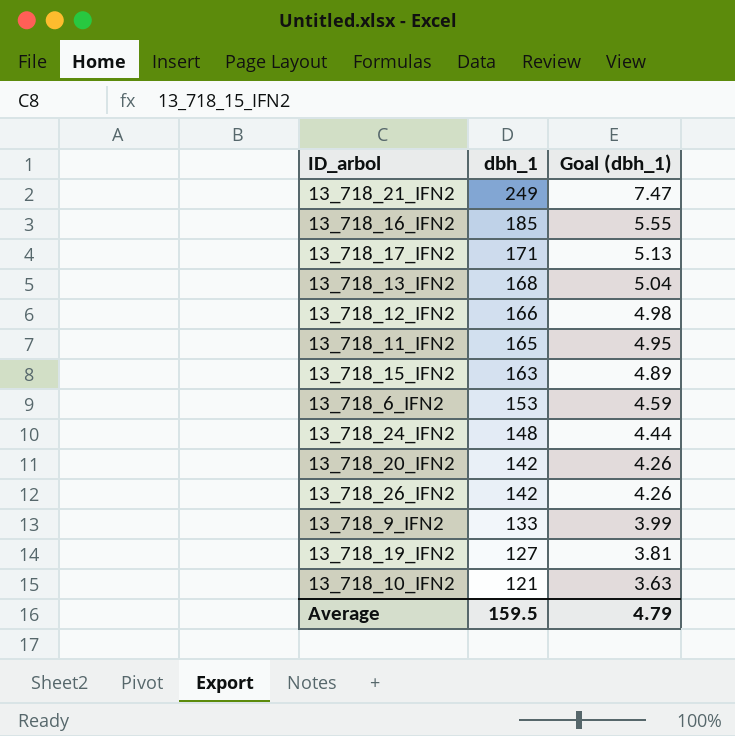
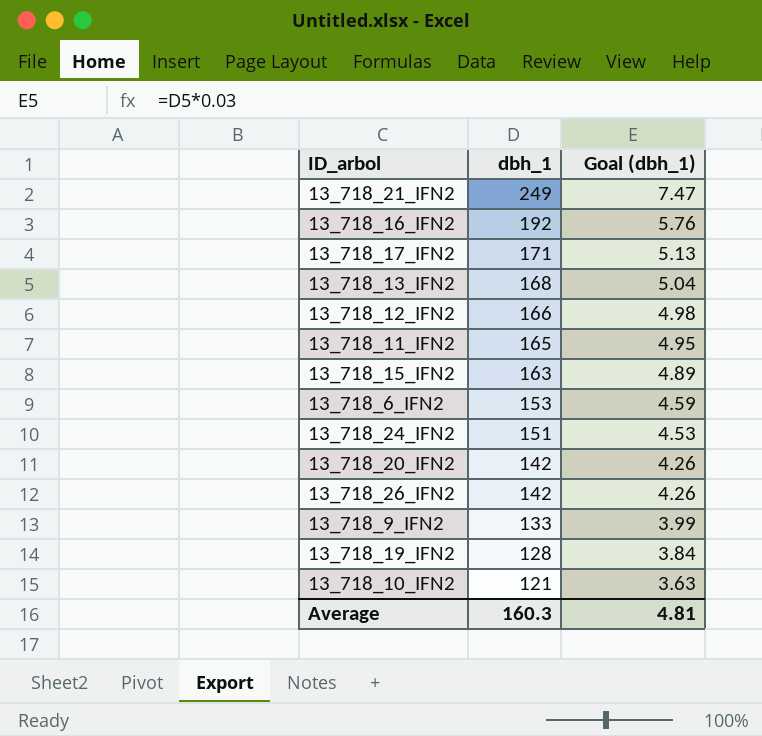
13_718_16_IFN2 | dbh_1: 185 -> 192
13_718_16_IFN2 | Goal (dbh_1): 5.55 -> 5.76
13_718_24_IFN2 | dbh_1: 148 -> 151
13_718_24_IFN2 | Goal (dbh_1): 4.44 -> 4.53
13_718_19_IFN2 | dbh_1: 127 -> 128
13_718_19_IFN2 | Goal (dbh_1): 3.81 -> 3.84
Average | dbh_1: 159.5 -> 160.3
Average | Goal (dbh_1): 4.79 -> 4.81

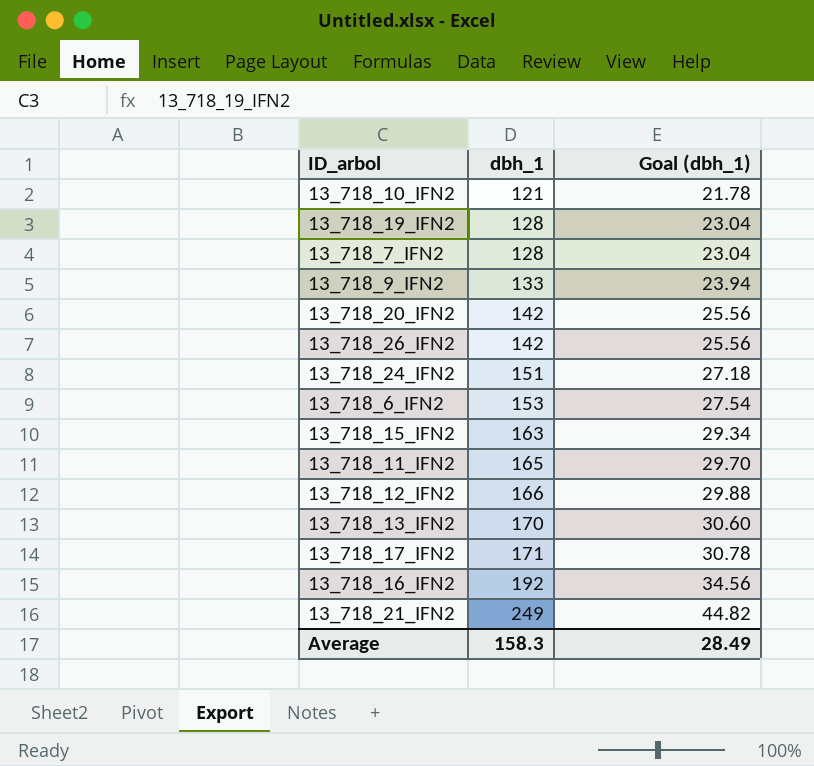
row order: dbh_1 descending -> dbh_1 ascending
column Goal (dbh_1) | formula: [dbh_1] * 0.03 -> [dbh_1] * 0.18
row 13_718_7_IFN2: none -> 128 | 23.04
13_718_13_IFN2 | dbh_1: 168 -> 170
Average | dbh_1: 160.3 -> 158.3
Average | Goal (dbh_1): 4.81 -> 28.49

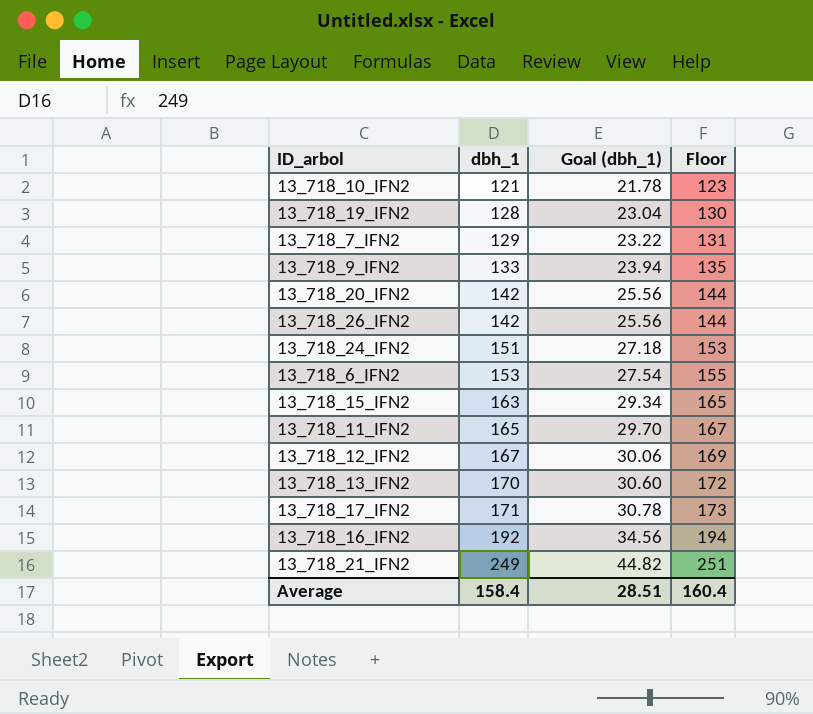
column Floor | formula: none -> [dbh_1] + 2
13_718_7_IFN2 | dbh_1: 128 -> 129
13_718_7_IFN2 | Goal (dbh_1): 23.04 -> 23.22
13_718_12_IFN2 | dbh_1: 166 -> 167
13_718_12_IFN2 | Goal (dbh_1): 29.88 -> 30.06
Average | dbh_1: 158.3 -> 158.4
Average | Goal (dbh_1): 28.49 -> 28.51

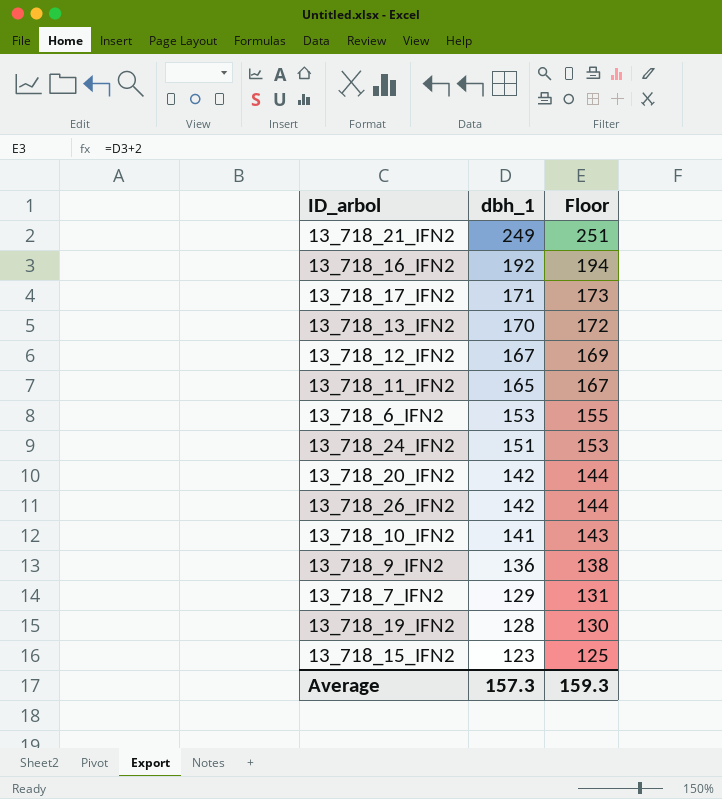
row order: dbh_1 ascending -> dbh_1 descending
column Goal (dbh_1) | formula: [dbh_1] * 0.18 -> none
13_718_10_IFN2 | dbh_1: 121 -> 141
13_718_10_IFN2 | Floor: 123 -> 143
13_718_9_IFN2 | dbh_1: 133 -> 136
13_718_9_IFN2 | Floor: 135 -> 138
13_718_15_IFN2 | dbh_1: 163 -> 123
13_718_15_IFN2 | Floor: 165 -> 125
Average | dbh_1: 158.4 -> 157.3
Average | Floor: 160.4 -> 159.3

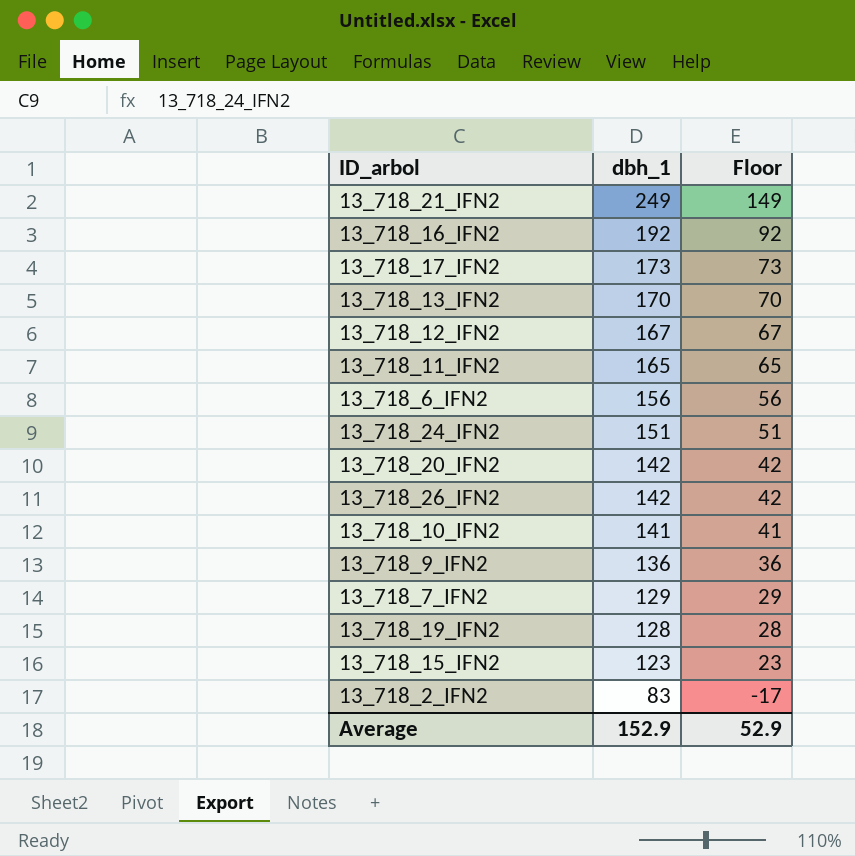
column Floor | formula: [dbh_1] + 2 -> [dbh_1] - 100
13_718_17_IFN2 | dbh_1: 171 -> 173
13_718_6_IFN2 | dbh_1: 153 -> 156
row 13_718_2_IFN2: none -> 83 | -17
Average | dbh_1: 157.3 -> 152.9
Average | Floor: 159.3 -> 52.9

